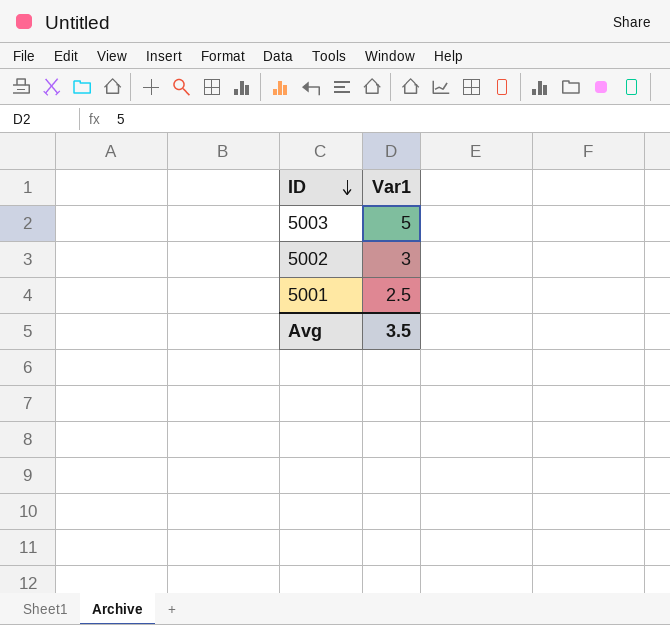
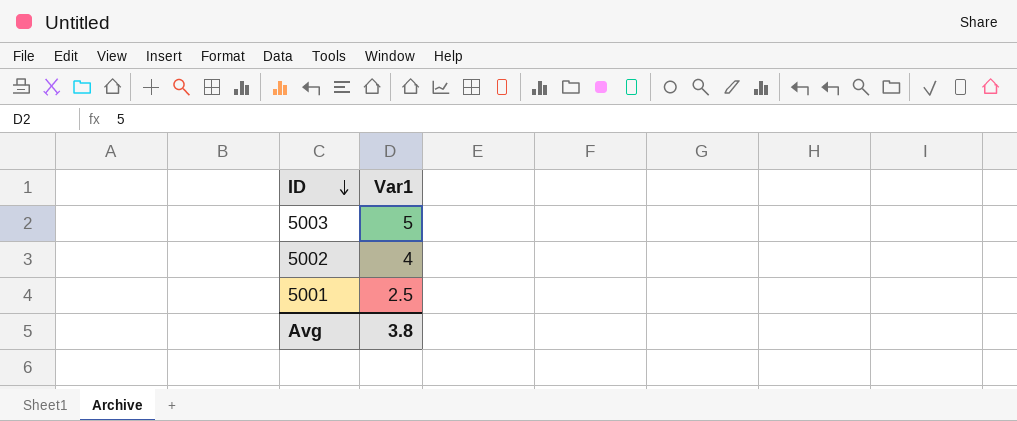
5002 | Var1: 3 -> 4
Avg | Var1: 3.5 -> 3.8

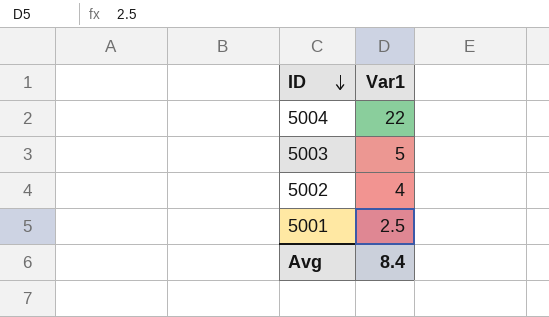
row 5004: none -> 22
Avg | Var1: 3.8 -> 8.4

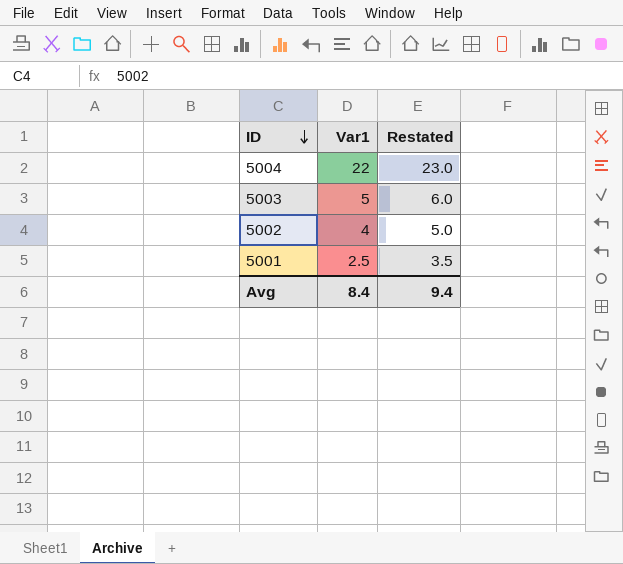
column Restated | formula: none -> [Var1] + 1

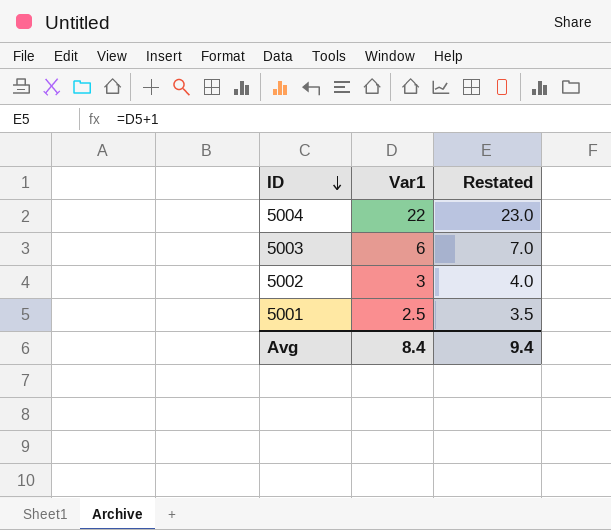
5003 | Var1: 5 -> 6
5003 | Restated: 6.0 -> 7.0
5002 | Var1: 4 -> 3
5002 | Restated: 5.0 -> 4.0

